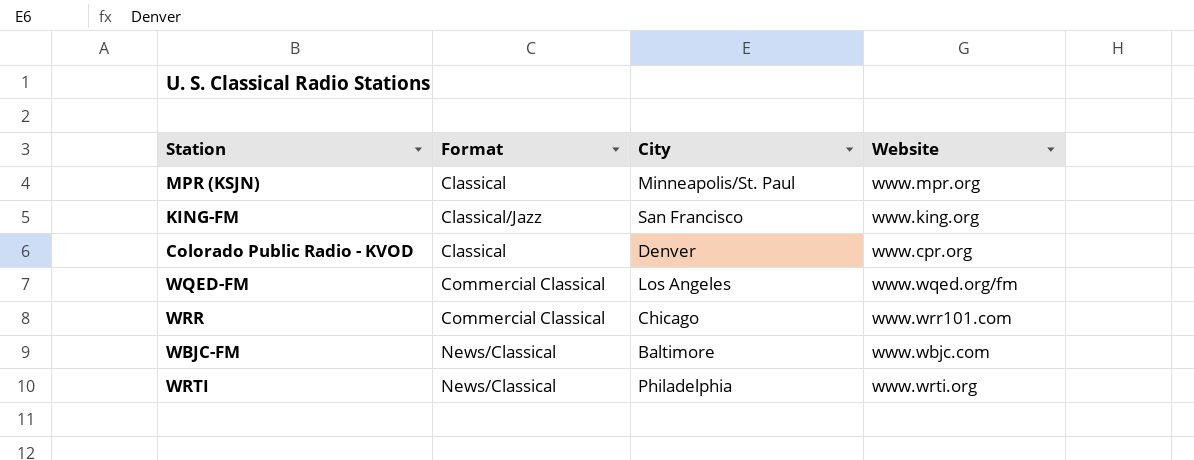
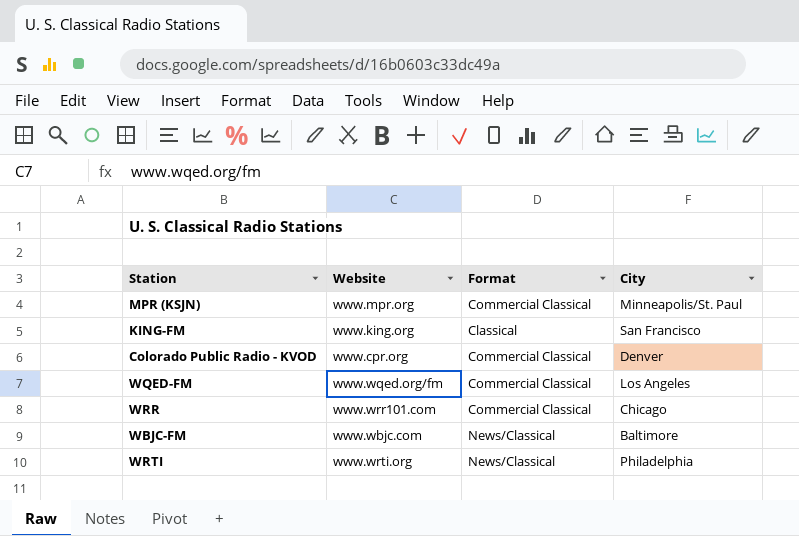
column Website | position: 4 -> 2
MPR (KSJN) | Format: Classical -> Commercial Classical
KING-FM | Format: Classical/Jazz -> Classical
Colorado Public Radio - KVOD | Format: Classical -> Commercial Classical

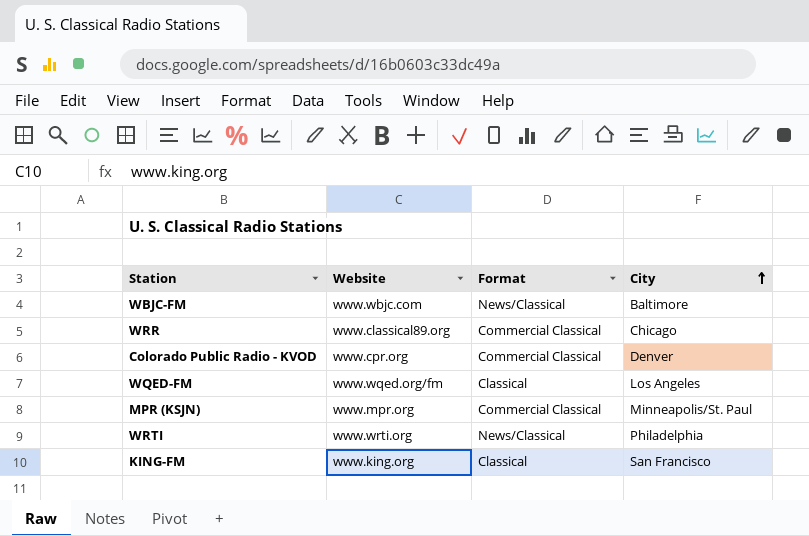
row order: none -> City ascending
WRR | Website: www.wrr101.com -> www.classical89.org
WQED-FM | Format: Commercial Classical -> Classical

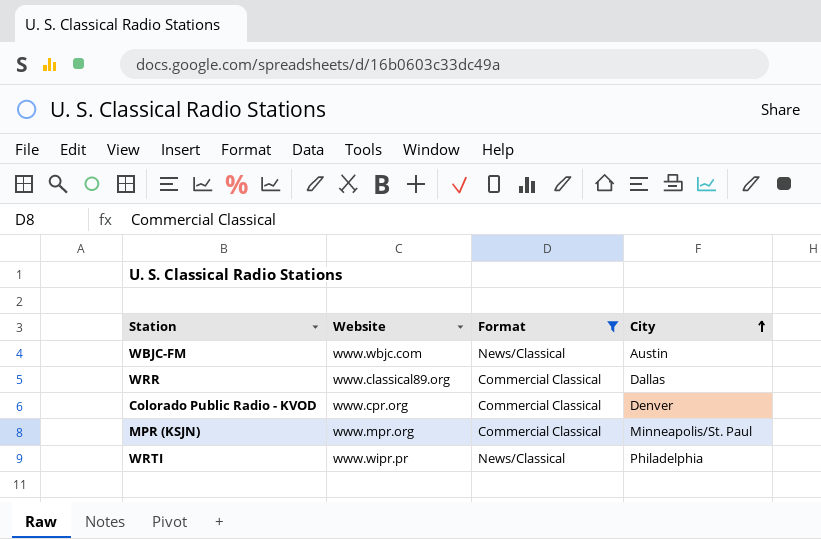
filter: none -> Format != Classical
WBJC-FM | City: Baltimore -> Austin
WRR | City: Chicago -> Dallas
WRTI | Website: www.wrti.org -> www.wipr.pr

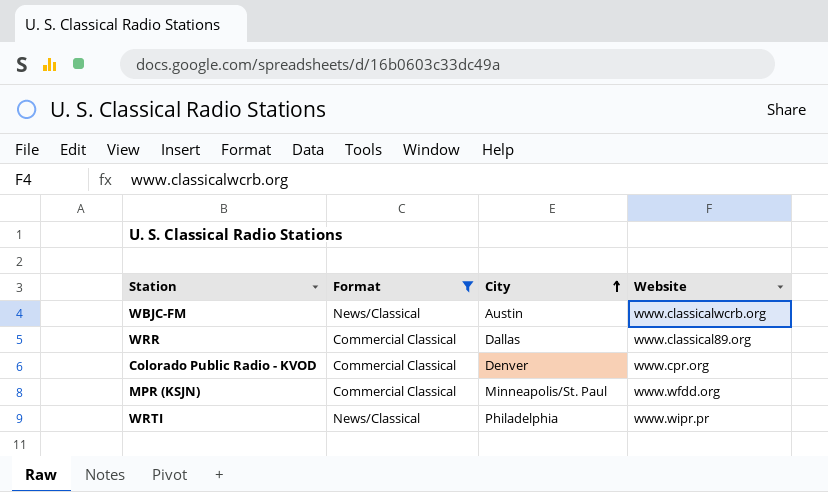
column Website | position: 2 -> 4
WBJC-FM | Website: www.wbjc.com -> www.classicalwcrb.org
MPR (KSJN) | Website: www.mpr.org -> www.wfdd.org

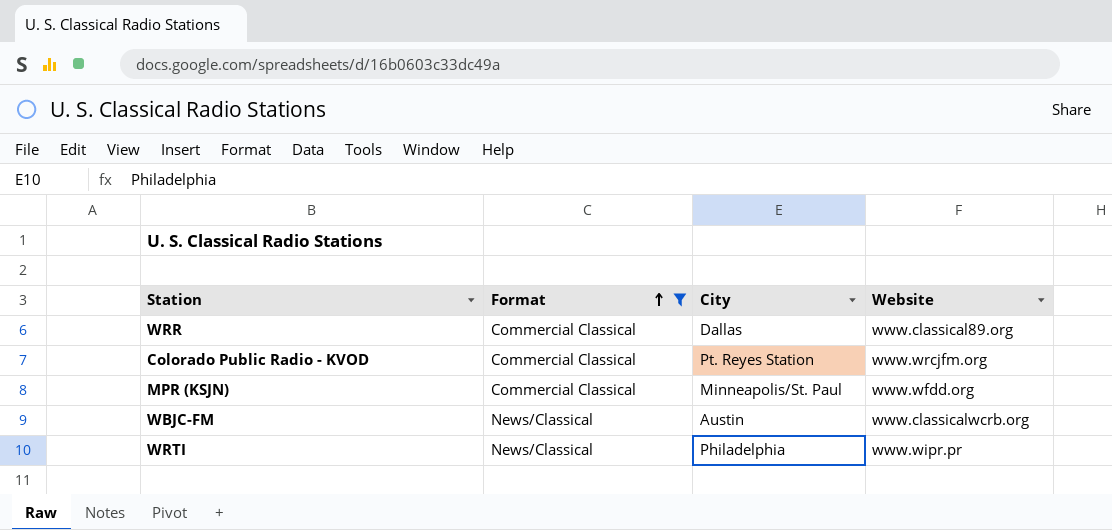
row order: City ascending -> Format ascending
Colorado Public Radio - KVOD | City: Denver -> Pt. Reyes Station
Colorado Public Radio - KVOD | Website: www.cpr.org -> www.wrcjfm.org

